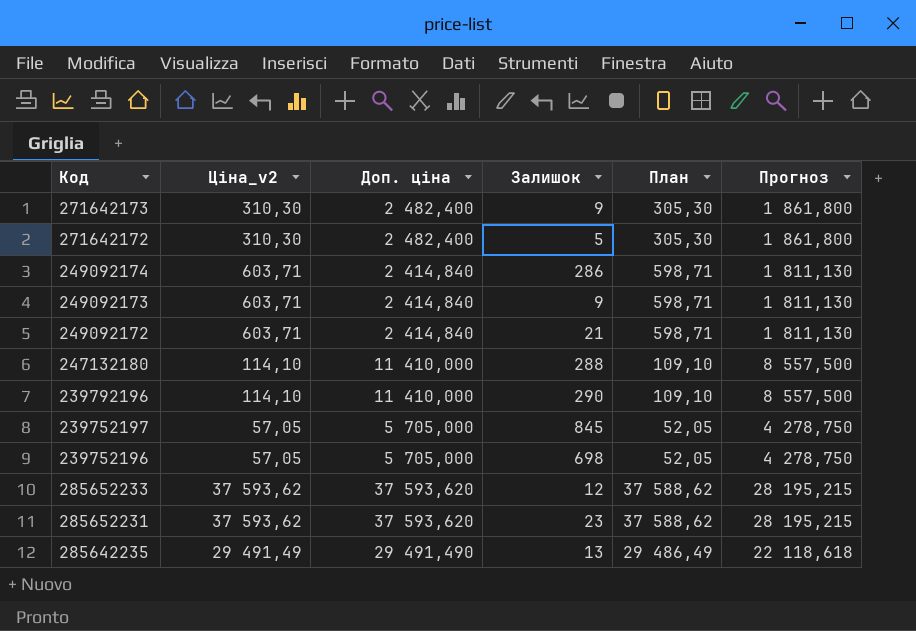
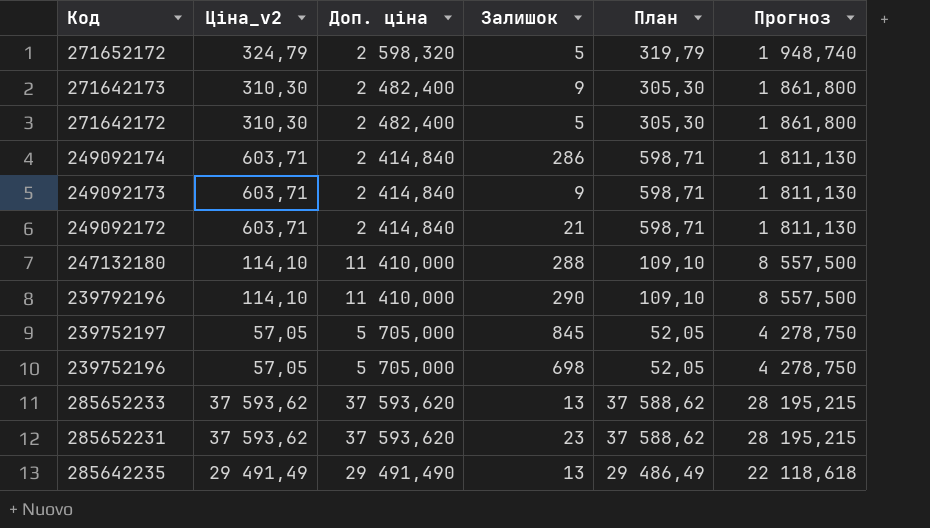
row 271652172: none -> 324,79 | 2 598,320 | 5 | 319,79 | 1 948,740
285652233 | Залишок: 12 -> 13

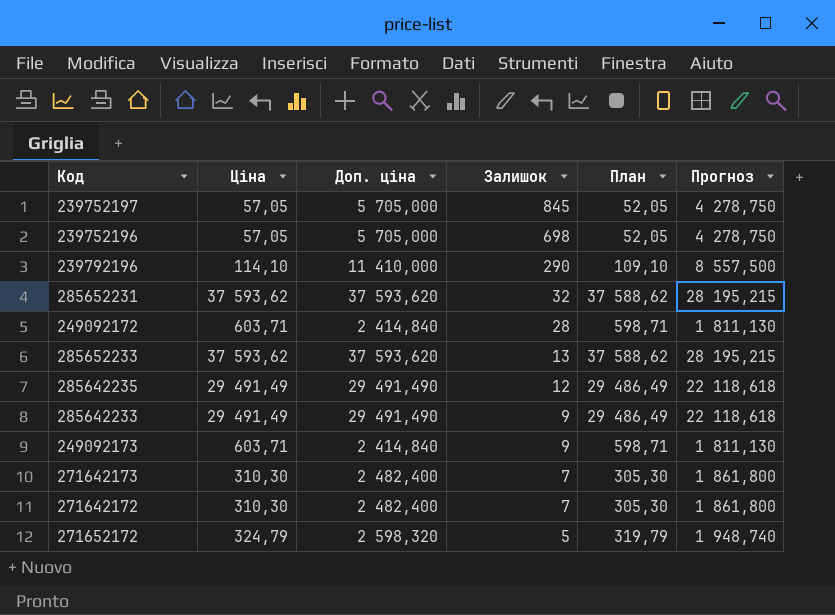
row order: none -> Залишок descending
column name: Ціна_v2 -> Ціна
row 249092174: 603,71 | 2 414,840 | 286 | 598,71 | 1 811,130 -> none
row 247132180: 114,10 | 11 410,000 | 288 | 109,10 | 8 557,500 -> none
285652231 | Залишок: 23 -> 32
249092172 | Залишок: 21 -> 28
285642235 | Залишок: 13 -> 12
row 285642233: none -> 29 491,49 | 29 491,490 | 9 | 29 486,49 | 22 118,618
271642173 | Залишок: 9 -> 7
271642172 | Залишок: 5 -> 7

